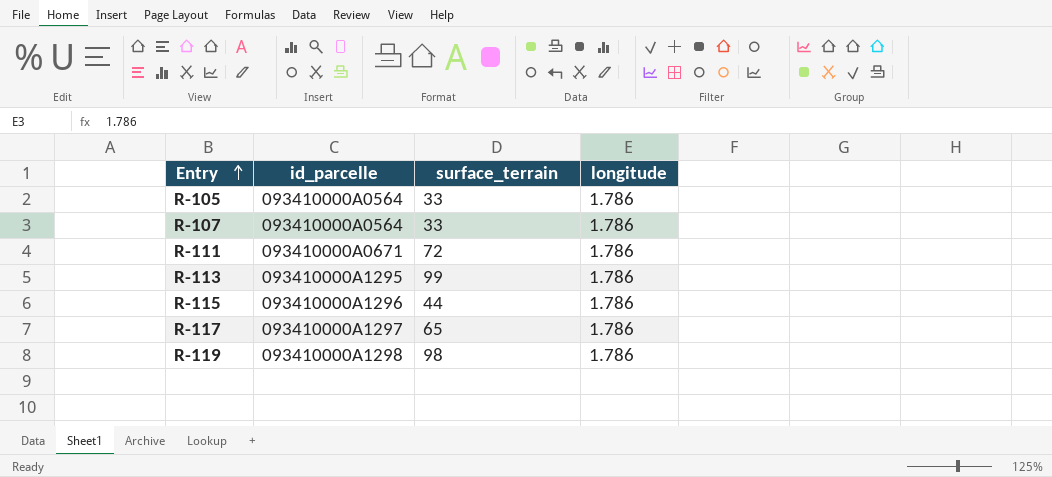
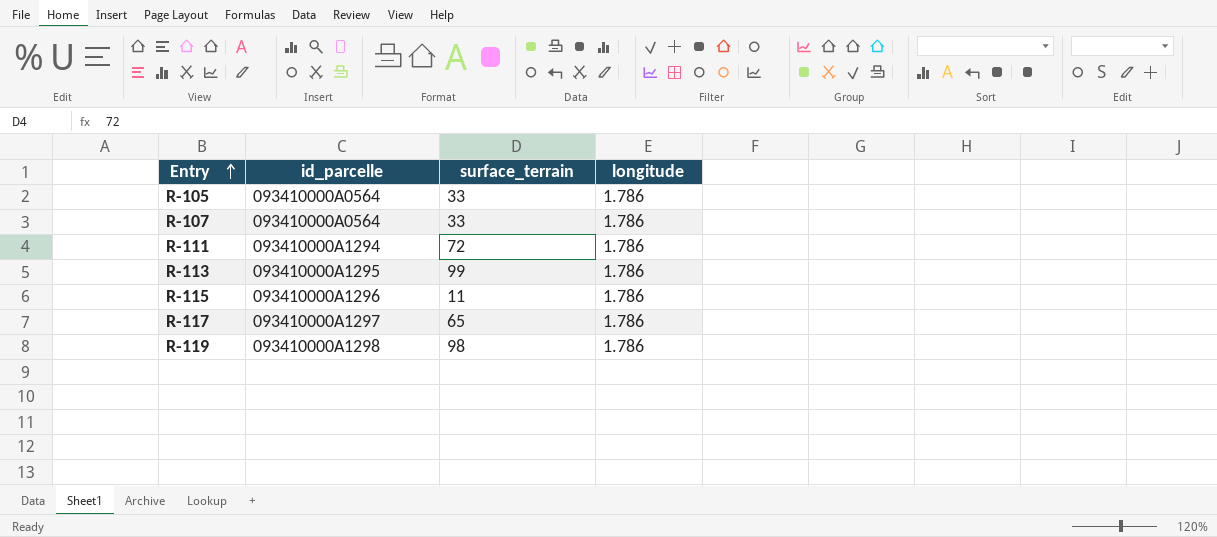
R-111 | id_parcelle: 093410000A0671 -> 093410000A1294
R-115 | surface_terrain: 44 -> 11

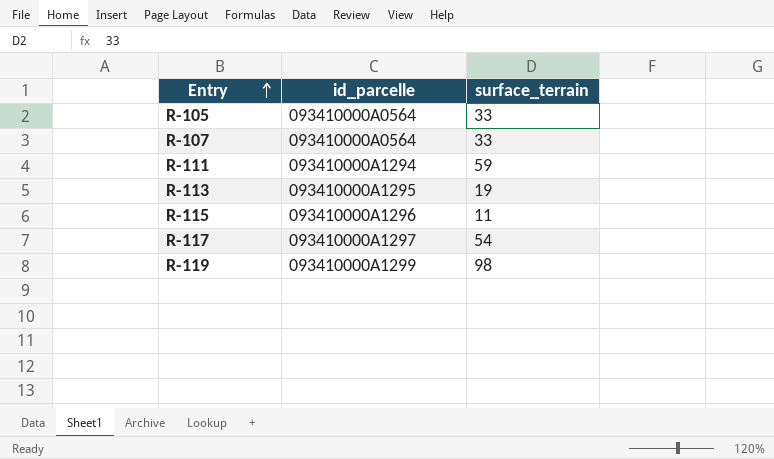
column longitude | position: 4 -> none
R-111 | surface_terrain: 72 -> 59
R-113 | surface_terrain: 99 -> 19
R-117 | surface_terrain: 65 -> 54
R-119 | id_parcelle: 093410000A1298 -> 093410000A1299

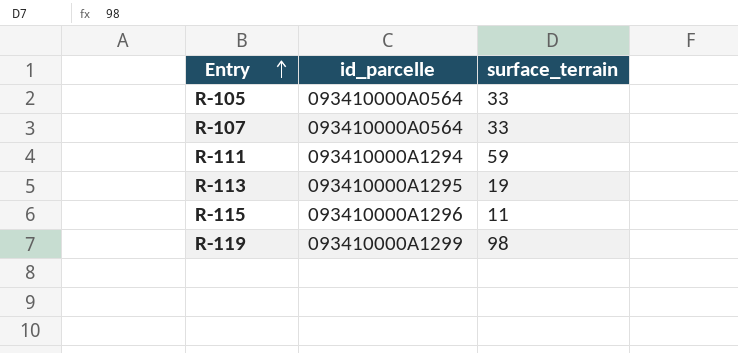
row R-117: 093410000A1297 | 54 -> none

